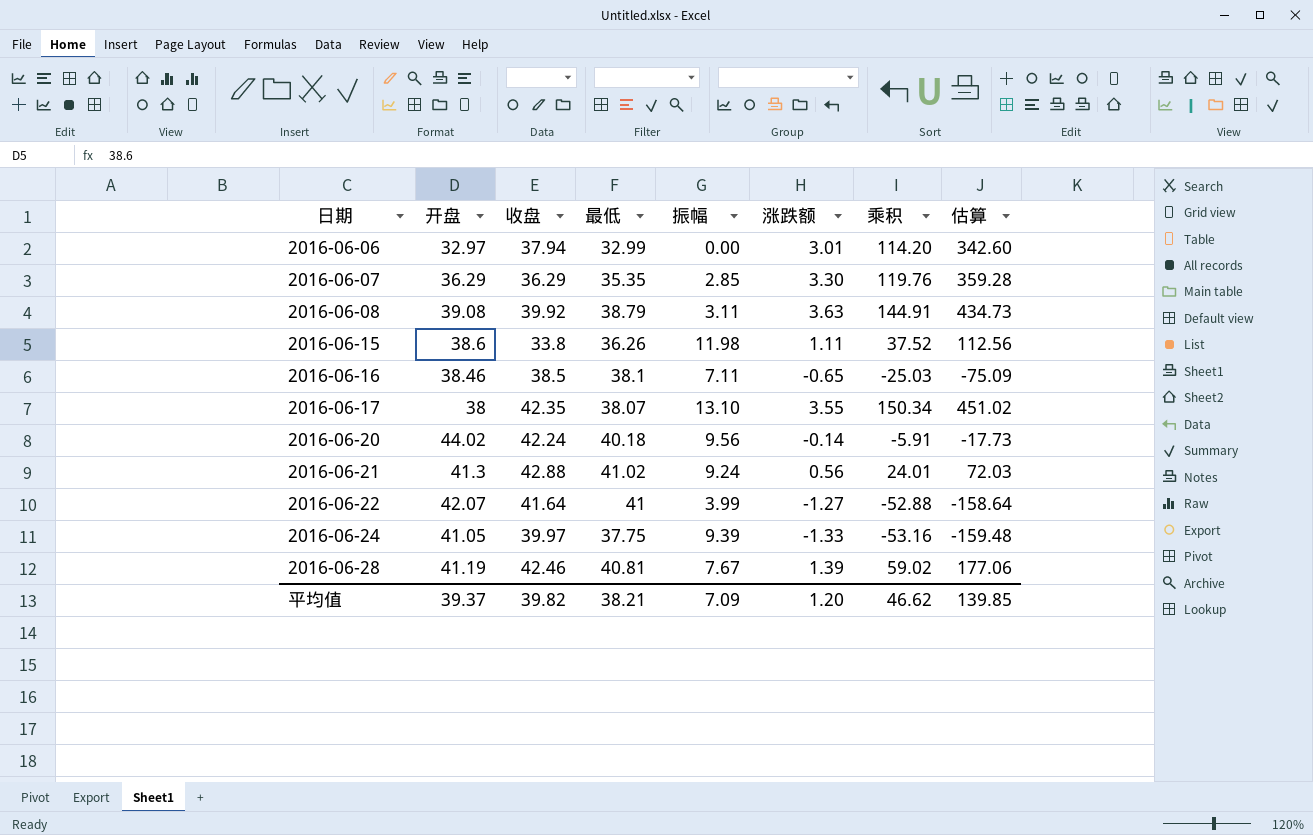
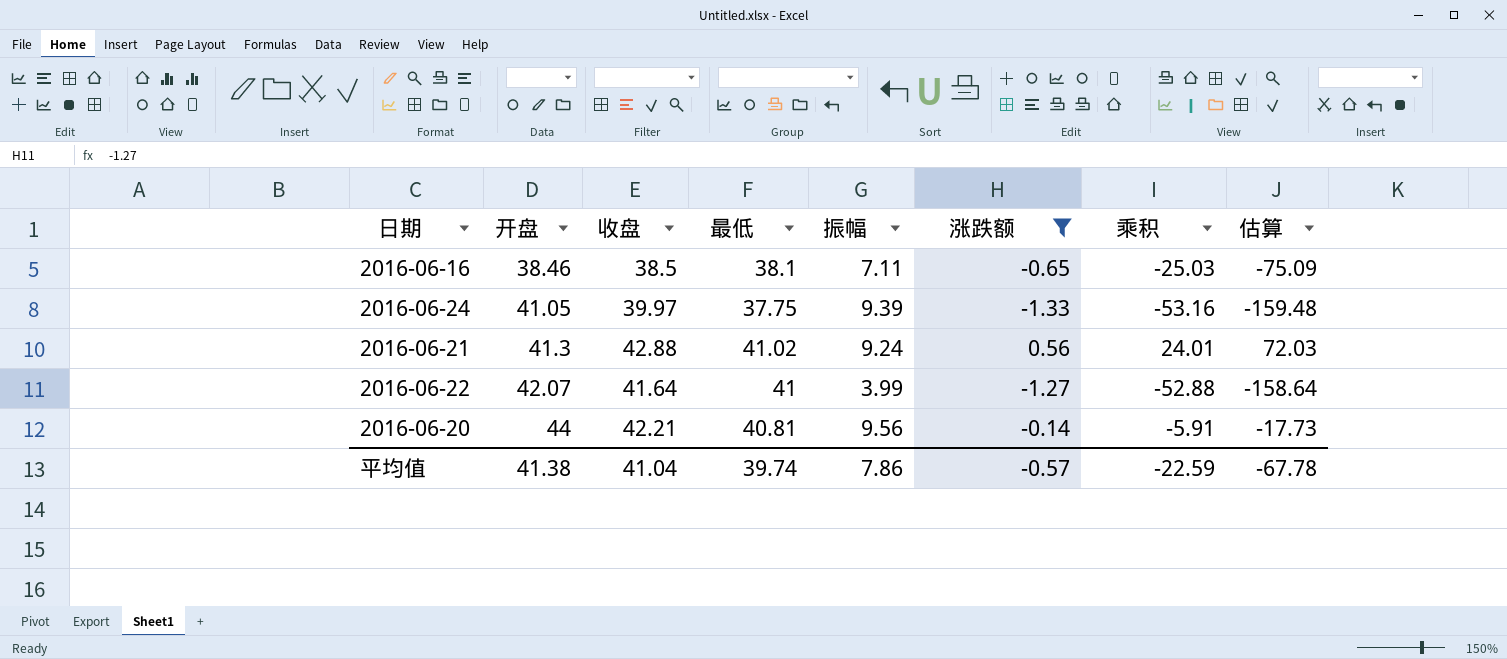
filter: none -> 涨跌额 <= 0.56
row order: 日期 ascending -> 开盘 ascending
2016-06-20 | 开盘: 44.02 -> 44
2016-06-20 | 收盘: 42.24 -> 42.21
2016-06-20 | 最低: 40.18 -> 40.81
平均值 | 开盘: 39.37 -> 41.38
平均值 | 收盘: 39.82 -> 41.04
平均值 | 最低: 38.21 -> 39.74
平均值 | 振幅: 7.09 -> 7.86
平均值 | 涨跌额: 1.20 -> -0.57
平均值 | 乘积: 46.62 -> -22.59
平均值 | 估算: 139.85 -> -67.78

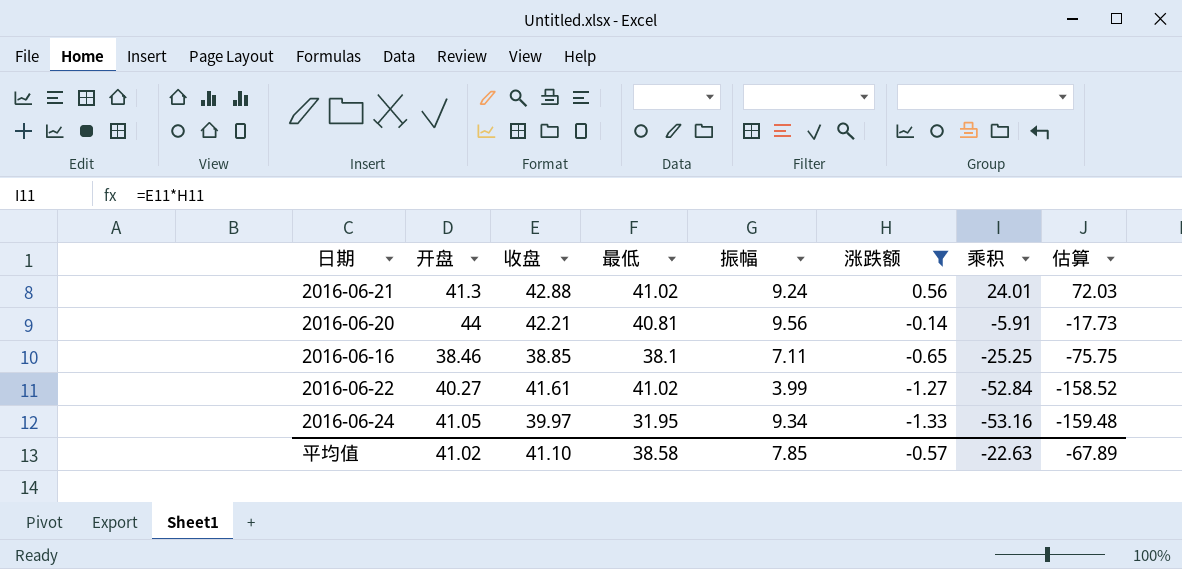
row order: 开盘 ascending -> 涨跌额 descending
2016-06-16 | 收盘: 38.5 -> 38.85
2016-06-16 | 乘积: -25.03 -> -25.25
2016-06-16 | 估算: -75.09 -> -75.75
2016-06-22 | 开盘: 42.07 -> 40.27
2016-06-22 | 收盘: 41.64 -> 41.61
2016-06-22 | 最低: 41 -> 41.02
2016-06-22 | 乘积: -52.88 -> -52.84
2016-06-22 | 估算: -158.64 -> -158.52
2016-06-24 | 最低: 37.75 -> 31.95
2016-06-24 | 振幅: 9.39 -> 9.34
平均值 | 开盘: 41.38 -> 41.02
平均值 | 收盘: 41.04 -> 41.10
平均值 | 最低: 39.74 -> 38.58
平均值 | 振幅: 7.86 -> 7.85
平均值 | 乘积: -22.59 -> -22.63
平均值 | 估算: -67.78 -> -67.89

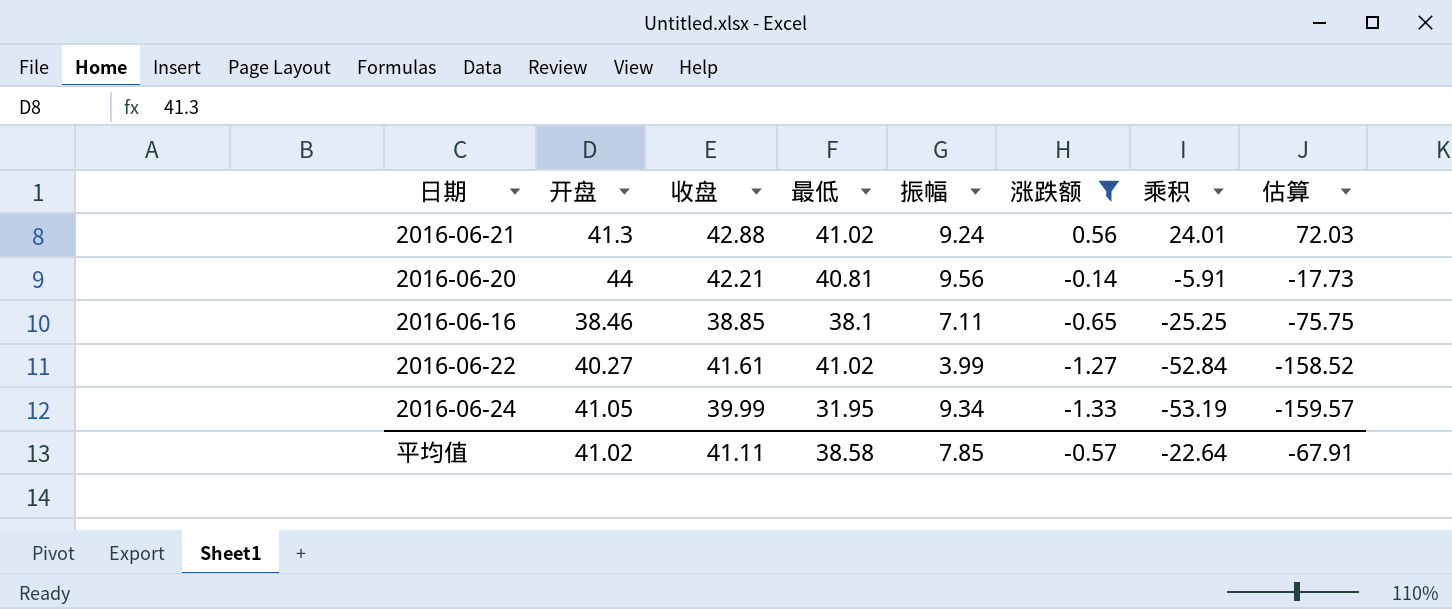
2016-06-24 | 收盘: 39.97 -> 39.99
2016-06-24 | 乘积: -53.16 -> -53.19
2016-06-24 | 估算: -159.48 -> -159.57
平均值 | 收盘: 41.10 -> 41.11
平均值 | 乘积: -22.63 -> -22.64
平均值 | 估算: -67.89 -> -67.91

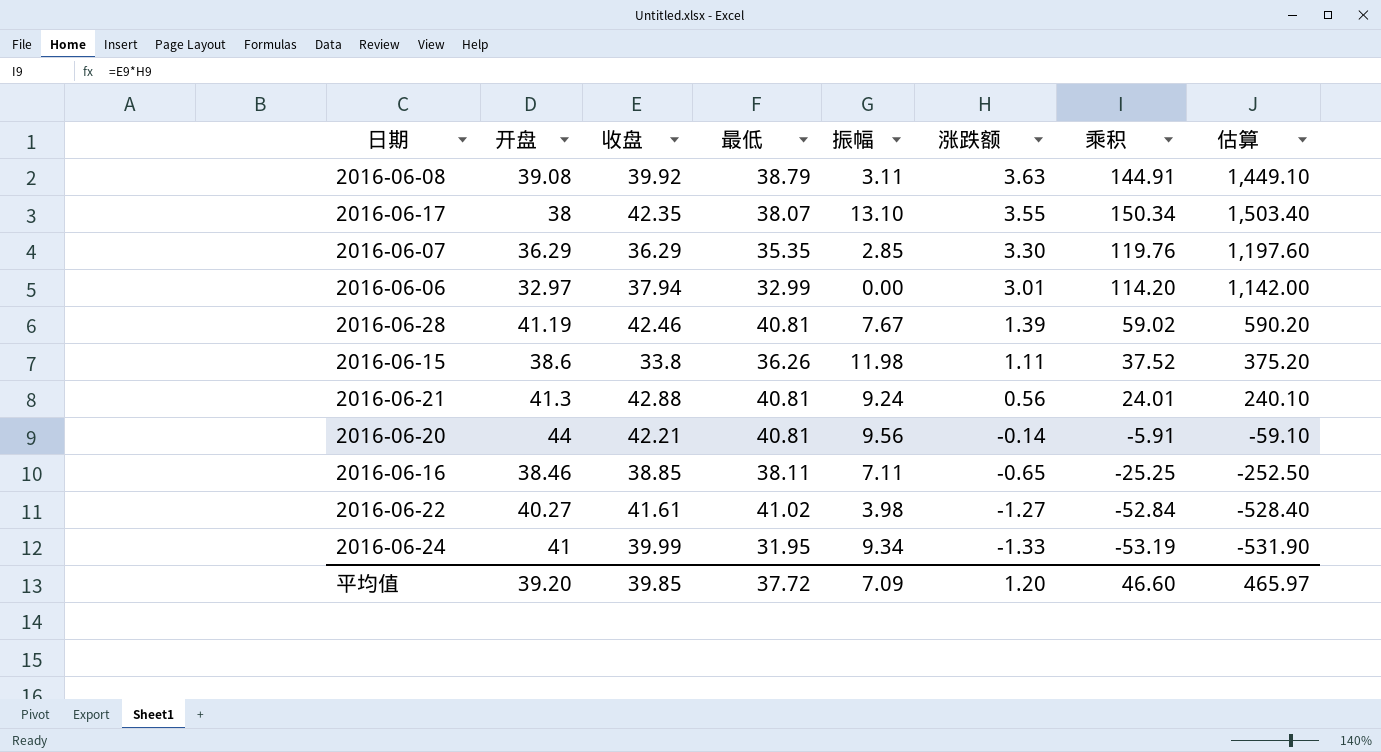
filter: 涨跌额 <= 0.56 -> none
column 估算 | formula: [乘积] * 3 -> [乘积] * 10
2016-06-21 | 最低: 41.02 -> 40.81
2016-06-16 | 最低: 38.1 -> 38.11
2016-06-22 | 振幅: 3.99 -> 3.98
2016-06-24 | 开盘: 41.05 -> 41
平均值 | 开盘: 41.02 -> 39.20
平均值 | 收盘: 41.11 -> 39.85
平均值 | 最低: 38.58 -> 37.72
平均值 | 振幅: 7.85 -> 7.09
平均值 | 涨跌额: -0.57 -> 1.20
平均值 | 乘积: -22.64 -> 46.60
平均值 | 估算: -67.91 -> 465.97

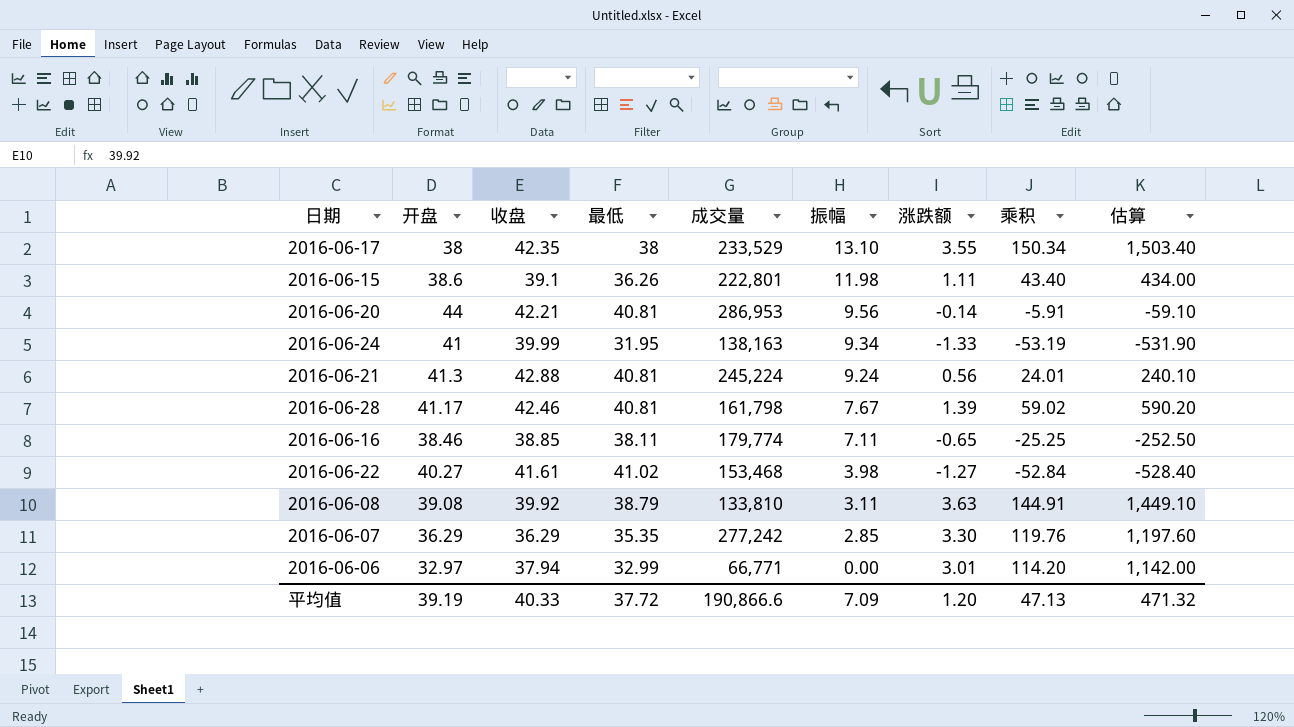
row order: 涨跌额 descending -> 振幅 descending
column 成交量 | position: none -> 5
2016-06-17 | 最低: 38.07 -> 38
2016-06-15 | 收盘: 33.8 -> 39.1
2016-06-15 | 乘积: 37.52 -> 43.40
2016-06-15 | 估算: 375.20 -> 434.00
2016-06-28 | 开盘: 41.19 -> 41.17
平均值 | 开盘: 39.20 -> 39.19
平均值 | 收盘: 39.85 -> 40.33
平均值 | 乘积: 46.60 -> 47.13
平均值 | 估算: 465.97 -> 471.32

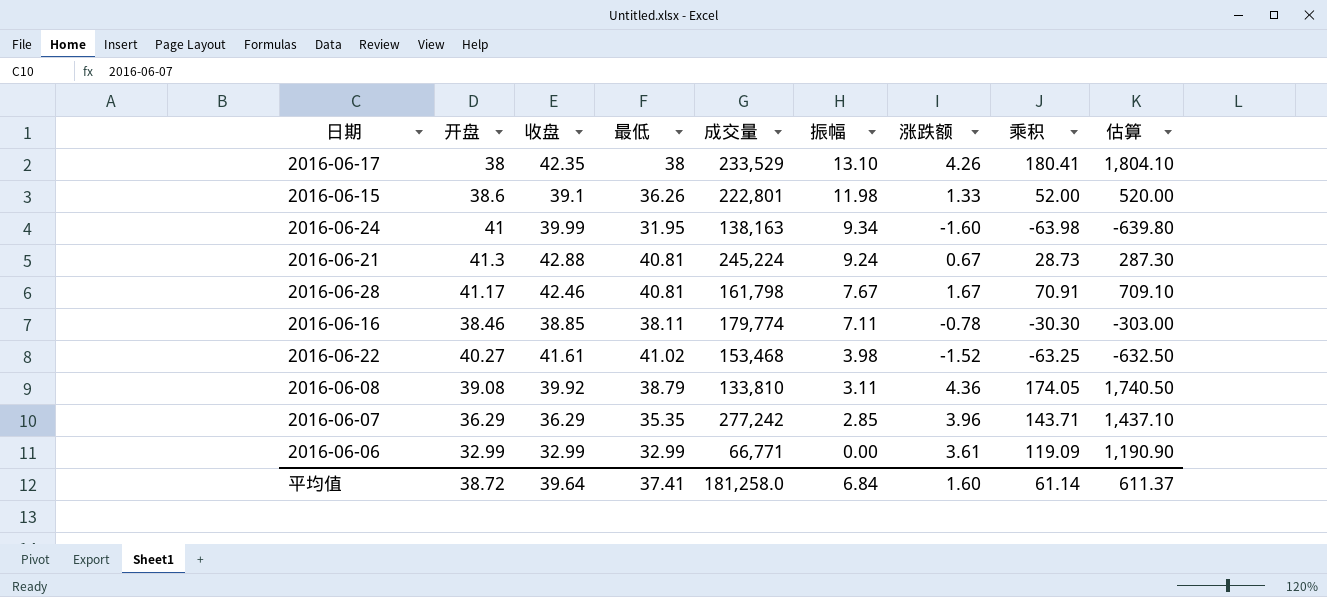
row 2016-06-20: 44 | 42.21 | 40.81 | 286,953 | 9.56 | -0.14 | -5.91 | -59.10 -> none
2016-06-17 | 涨跌额: 3.55 -> 4.26
2016-06-17 | 乘积: 150.34 -> 180.41
2016-06-17 | 估算: 1,503.40 -> 1,804.10
2016-06-15 | 涨跌额: 1.11 -> 1.33
2016-06-15 | 乘积: 43.40 -> 52.00
2016-06-15 | 估算: 434.00 -> 520.00
2016-06-24 | 涨跌额: -1.33 -> -1.60
2016-06-24 | 乘积: -53.19 -> -63.98
2016-06-24 | 估算: -531.90 -> -639.80
2016-06-21 | 涨跌额: 0.56 -> 0.67
2016-06-21 | 乘积: 24.01 -> 28.73
2016-06-21 | 估算: 240.10 -> 287.30
2016-06-28 | 涨跌额: 1.39 -> 1.67
2016-06-28 | 乘积: 59.02 -> 70.91
2016-06-28 | 估算: 590.20 -> 709.10
2016-06-16 | 涨跌额: -0.65 -> -0.78
2016-06-16 | 乘积: -25.25 -> -30.30
2016-06-16 | 估算: -252.50 -> -303.00
2016-06-22 | 涨跌额: -1.27 -> -1.52
2016-06-22 | 乘积: -52.84 -> -63.25
2016-06-22 | 估算: -528.40 -> -632.50
2016-06-08 | 涨跌额: 3.63 -> 4.36
2016-06-08 | 乘积: 144.91 -> 174.05
2016-06-08 | 估算: 1,449.10 -> 1,740.50
2016-06-07 | 涨跌额: 3.30 -> 3.96
2016-06-07 | 乘积: 119.76 -> 143.71
2016-06-07 | 估算: 1,197.60 -> 1,437.10
2016-06-06 | 开盘: 32.97 -> 32.99
2016-06-06 | 收盘: 37.94 -> 32.99
2016-06-06 | 涨跌额: 3.01 -> 3.61
2016-06-06 | 乘积: 114.20 -> 119.09
2016-06-06 | 估算: 1,142.00 -> 1,190.90
平均值 | 开盘: 39.19 -> 38.72
平均值 | 收盘: 40.33 -> 39.64
平均值 | 最低: 37.72 -> 37.41
平均值 | 成交量: 190,866.6 -> 181,258.0
平均值 | 振幅: 7.09 -> 6.84
平均值 | 涨跌额: 1.20 -> 1.60
平均值 | 乘积: 47.13 -> 61.14
平均值 | 估算: 471.32 -> 611.37

